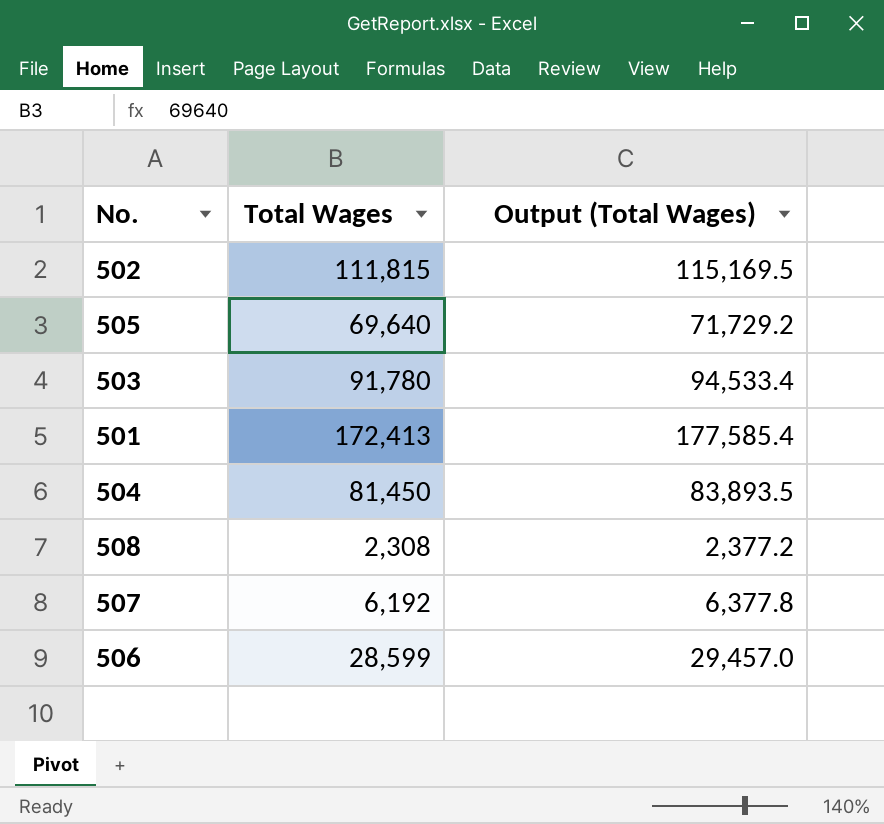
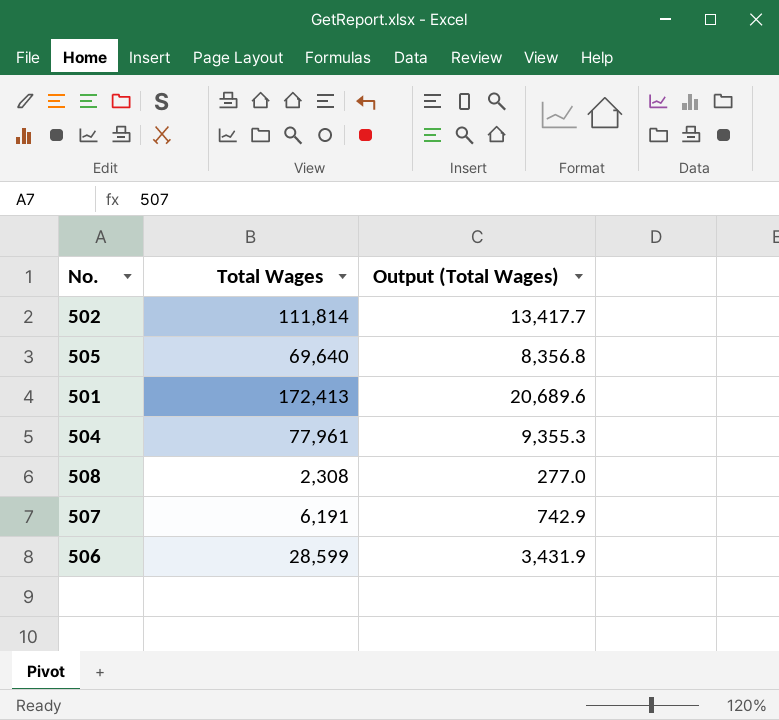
column Output (Total Wages) | formula: [Total Wages] * 1.03 -> [Total Wages] * 0.12
row 503: 91,780 | 94,533.4 -> none
502 | Total Wages: 111,815 -> 111,814
504 | Total Wages: 81,450 -> 77,961
507 | Total Wages: 6,192 -> 6,191

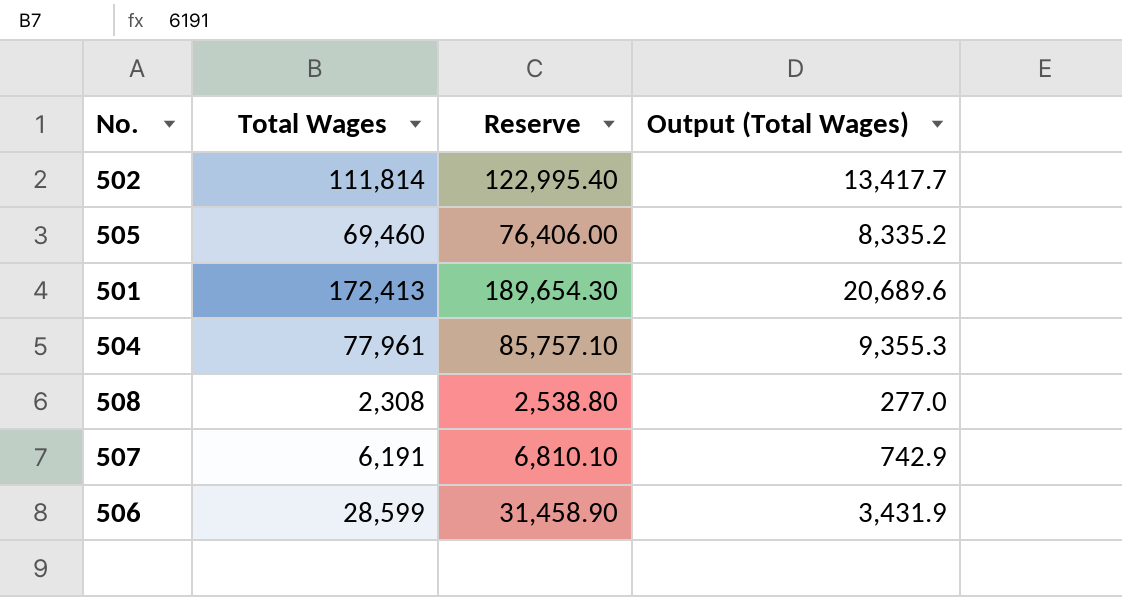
column Reserve | formula: none -> [Total Wages] * 1.1
505 | Total Wages: 69,640 -> 69,460
505 | Output (Total Wages): 8,356.8 -> 8,335.2

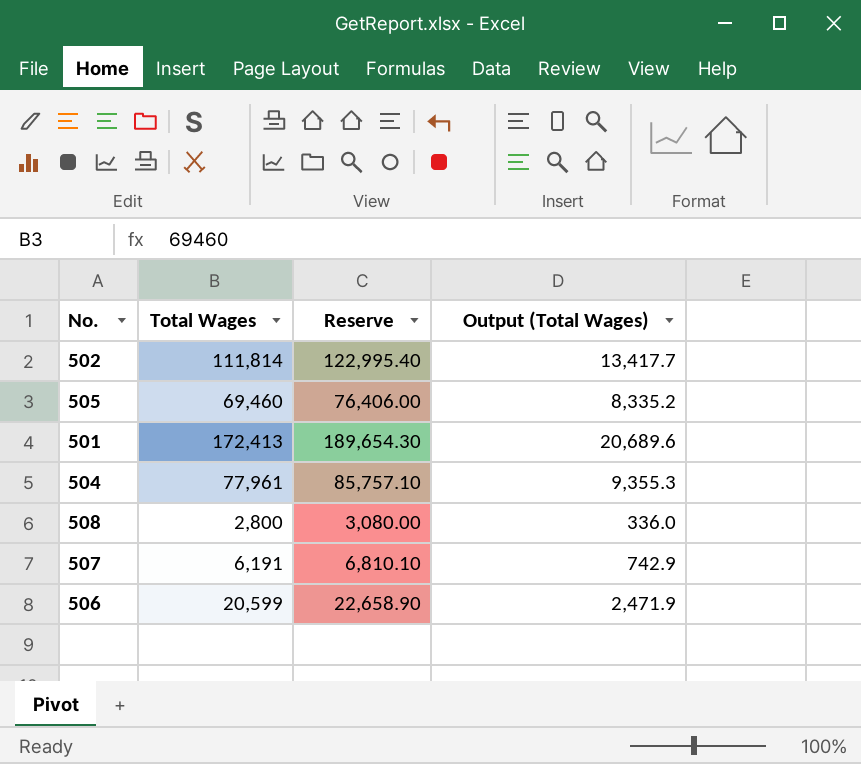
508 | Total Wages: 2,308 -> 2,800
508 | Reserve: 2,538.80 -> 3,080.00
508 | Output (Total Wages): 277.0 -> 336.0
506 | Total Wages: 28,599 -> 20,599
506 | Reserve: 31,458.90 -> 22,658.90
506 | Output (Total Wages): 3,431.9 -> 2,471.9

